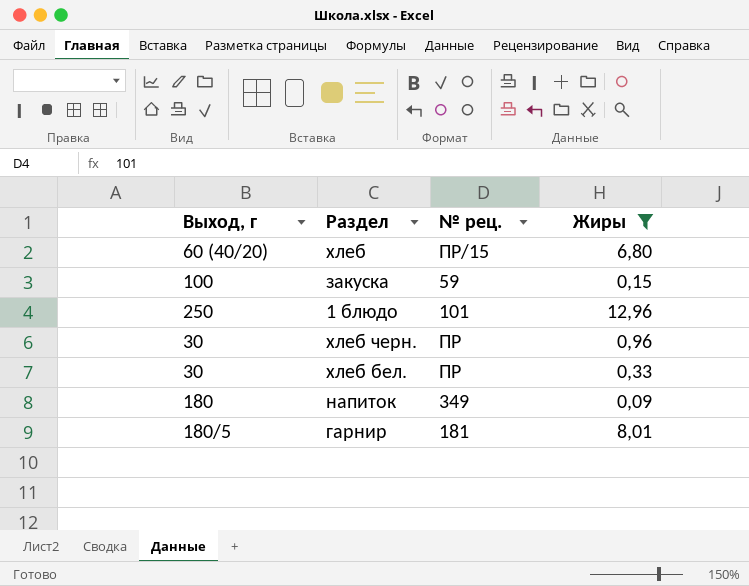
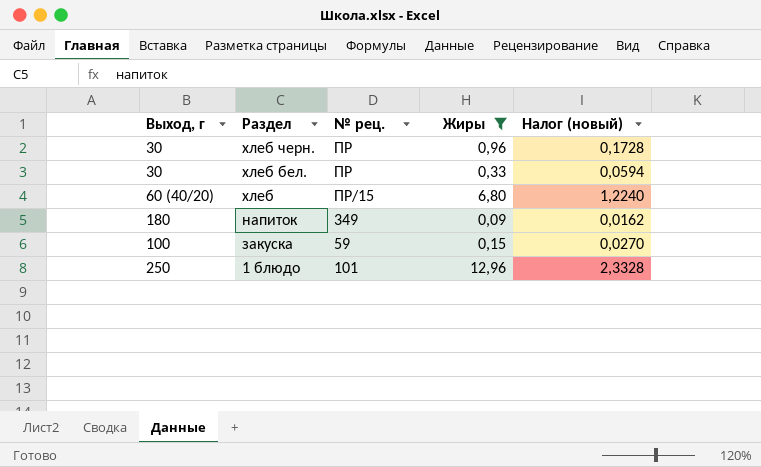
row order: none -> Раздел descending
column Налог (новый) | formula: none -> [Жиры] * 0,18
row гарнир: 180/5 | 181 | 8,01 -> none

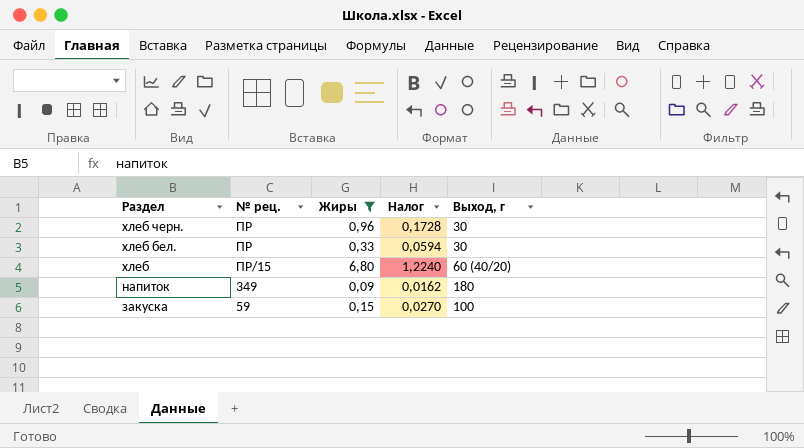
column name: Налог (новый) -> Налог
column Выход, г | position: 1 -> 5
row 1 блюдо: 250 | 101 | 12,96 | 2,3328 -> none

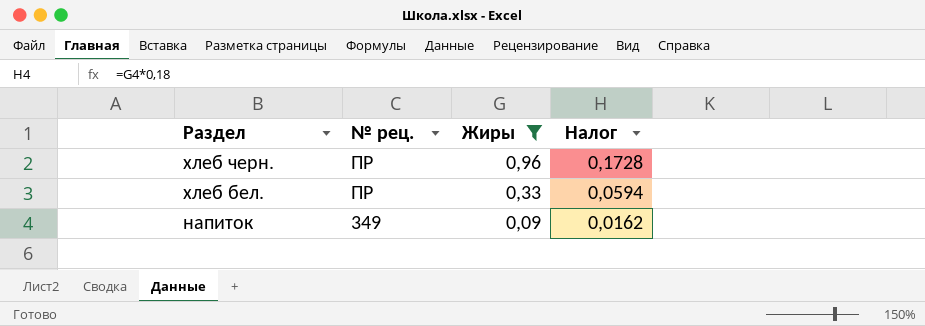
column Выход, г | position: 5 -> none
row хлеб: ПР/15 | 6,80 | 1,2240 | 60 (40/20) -> none
row закуска: 59 | 0,15 | 0,0270 | 100 -> none

